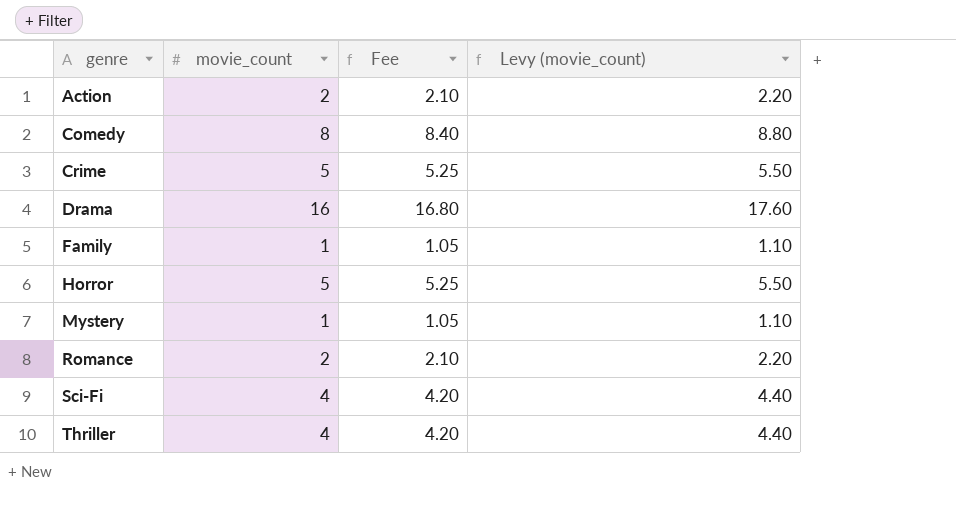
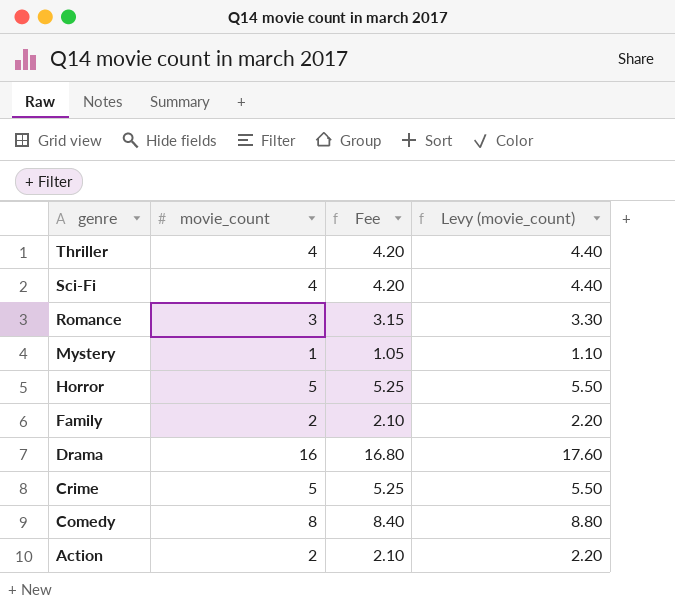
row order: genre ascending -> genre descending
Romance | movie_count: 2 -> 3
Romance | Fee: 2.10 -> 3.15
Romance | Levy (movie_count): 2.20 -> 3.30
Family | movie_count: 1 -> 2
Family | Fee: 1.05 -> 2.10
Family | Levy (movie_count): 1.10 -> 2.20

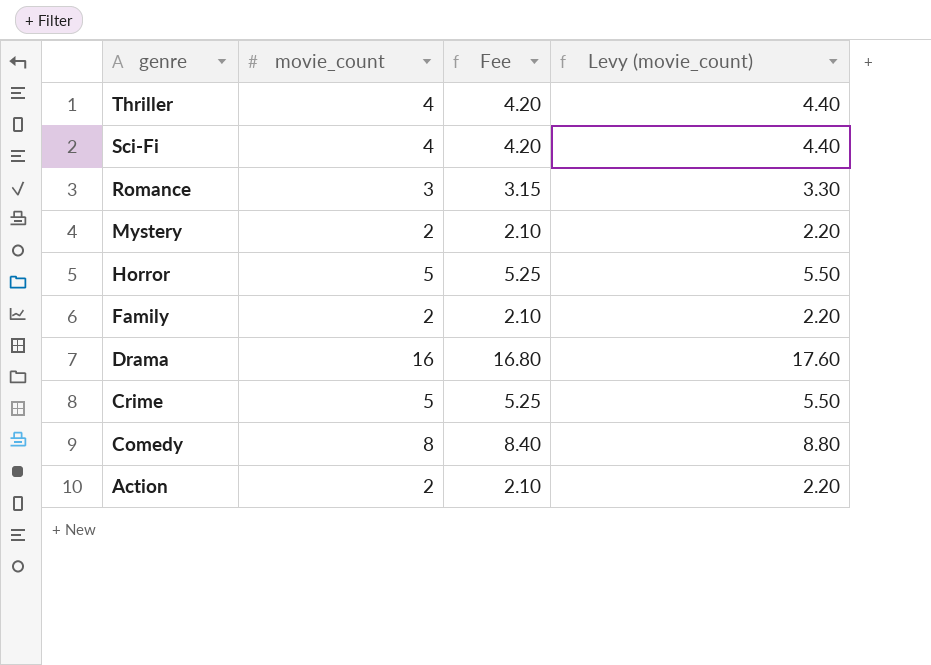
Mystery | movie_count: 1 -> 2
Mystery | Fee: 1.05 -> 2.10
Mystery | Levy (movie_count): 1.10 -> 2.20

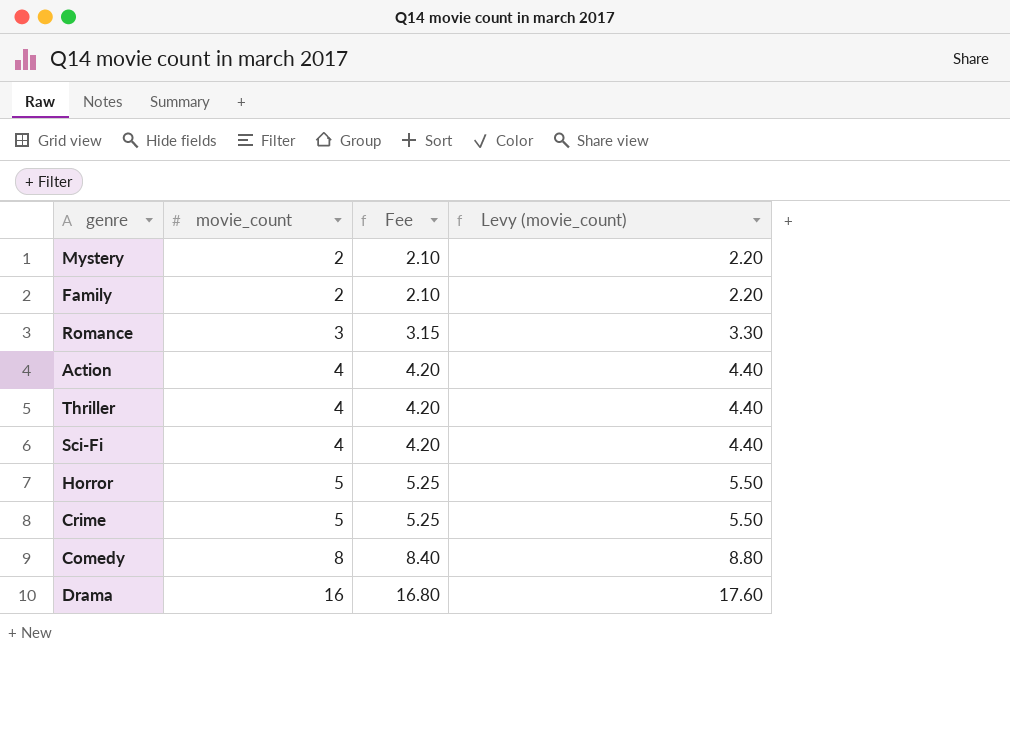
row order: genre descending -> movie_count ascending
Action | movie_count: 2 -> 4
Action | Fee: 2.10 -> 4.20
Action | Levy (movie_count): 2.20 -> 4.40

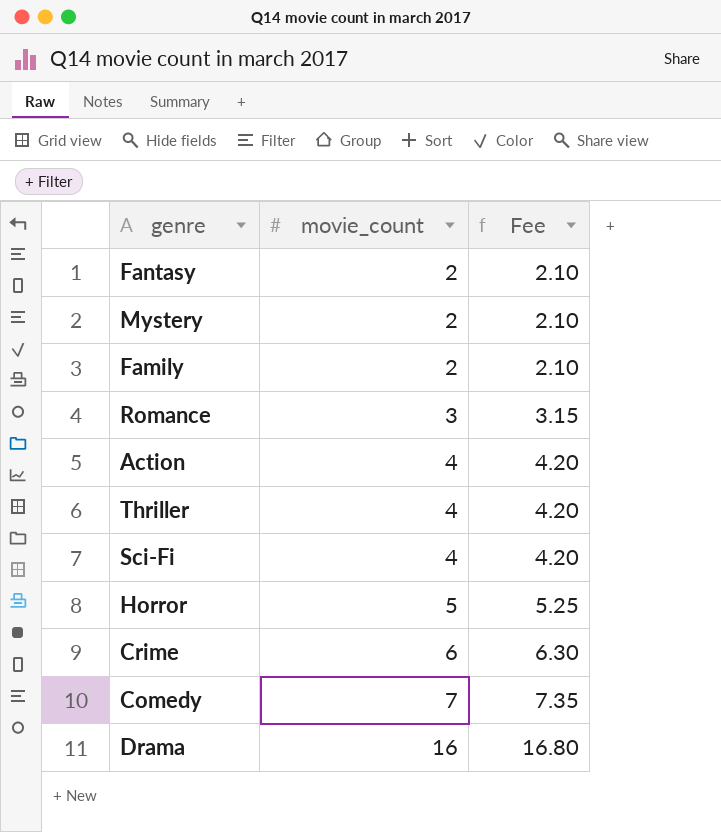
column Levy (movie_count) | formula: [movie_count] * 1.1 -> none
row Fantasy: none -> 2 | 2.10
Crime | movie_count: 5 -> 6
Crime | Fee: 5.25 -> 6.30
Comedy | movie_count: 8 -> 7
Comedy | Fee: 8.40 -> 7.35

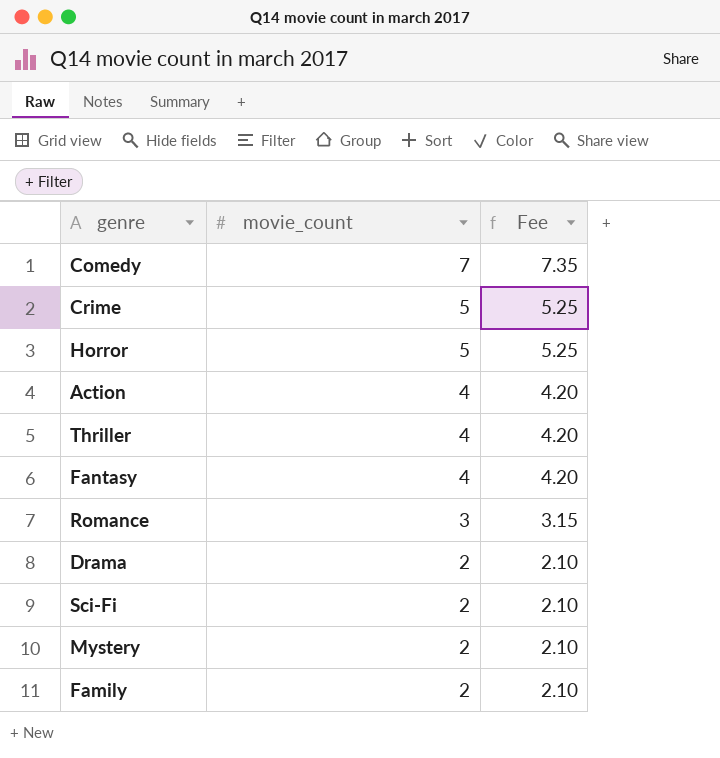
row order: movie_count ascending -> movie_count descending
Crime | movie_count: 6 -> 5
Crime | Fee: 6.30 -> 5.25
Fantasy | movie_count: 2 -> 4
Fantasy | Fee: 2.10 -> 4.20
Drama | movie_count: 16 -> 2
Drama | Fee: 16.80 -> 2.10
Sci-Fi | movie_count: 4 -> 2
Sci-Fi | Fee: 4.20 -> 2.10

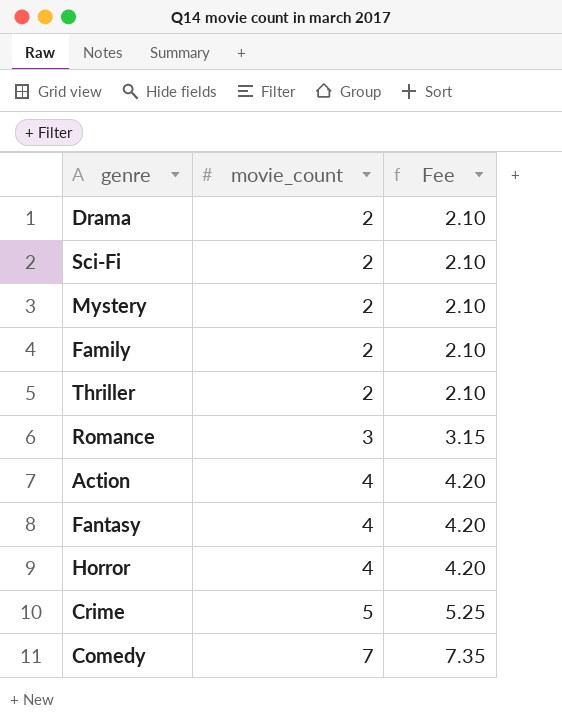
row order: movie_count descending -> movie_count ascending
Thriller | movie_count: 4 -> 2
Thriller | Fee: 4.20 -> 2.10
Horror | movie_count: 5 -> 4
Horror | Fee: 5.25 -> 4.20

